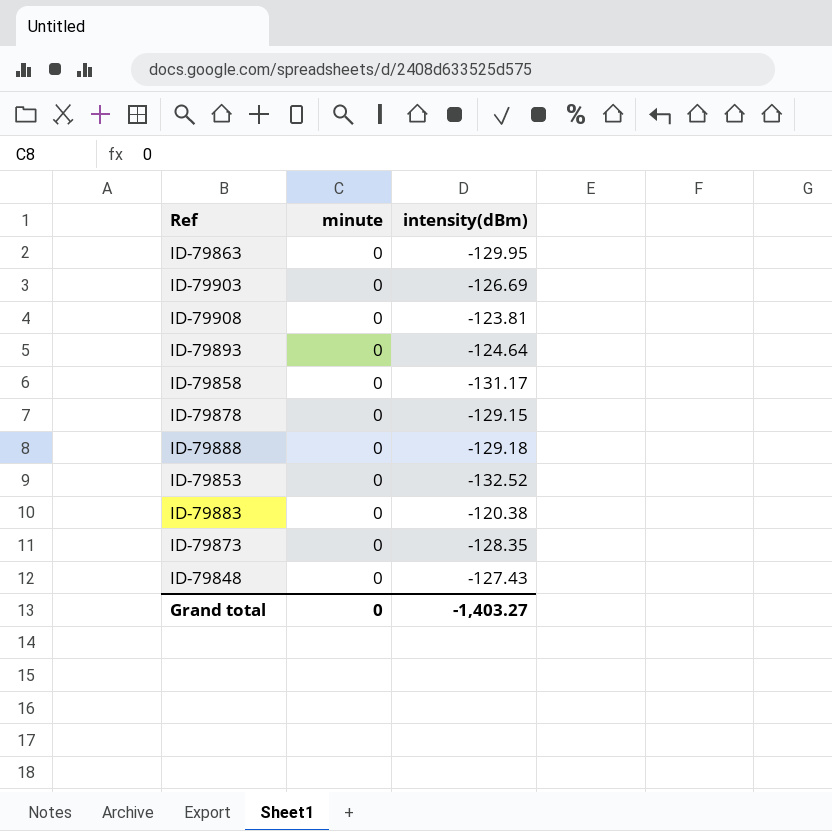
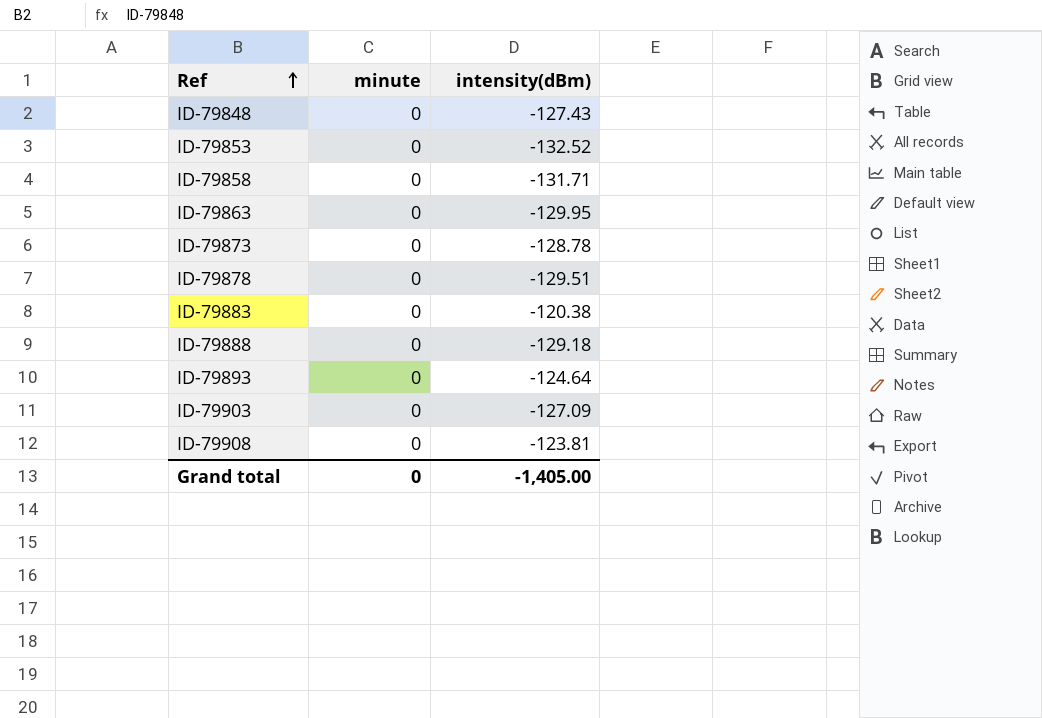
row order: none -> Ref ascending
ID-79858 | intensity(dBm): -131.17 -> -131.71
ID-79873 | intensity(dBm): -128.35 -> -128.78
ID-79878 | intensity(dBm): -129.15 -> -129.51
ID-79903 | intensity(dBm): -126.69 -> -127.09
Grand total | intensity(dBm): -1,403.27 -> -1,405.00

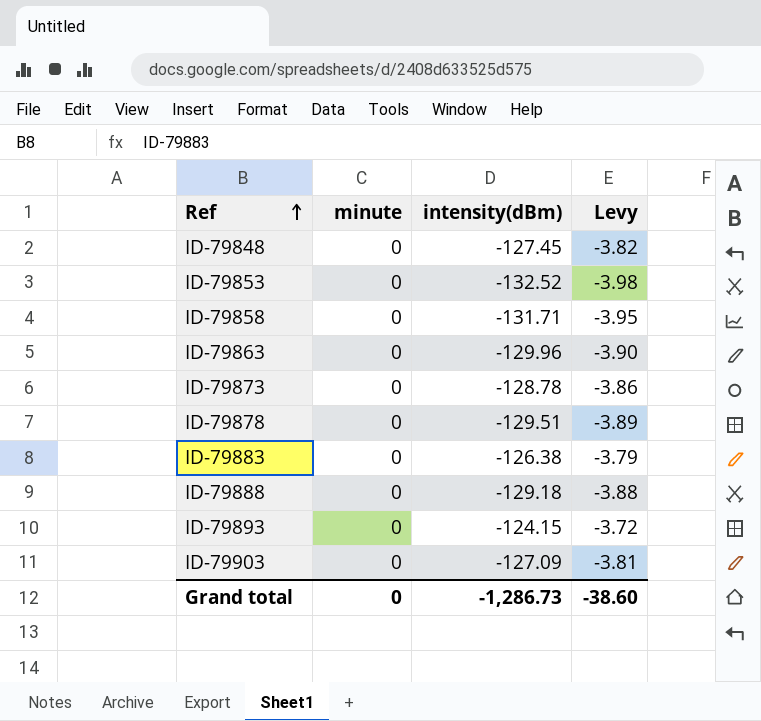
column Levy | formula: none -> [intensity(dBm)] * 0.03
row ID-79908: 0 | -123.81 -> none
ID-79848 | intensity(dBm): -127.43 -> -127.45
ID-79863 | intensity(dBm): -129.95 -> -129.96
ID-79883 | intensity(dBm): -120.38 -> -126.38
ID-79893 | intensity(dBm): -124.64 -> -124.15
Grand total | intensity(dBm): -1,405.00 -> -1,286.73

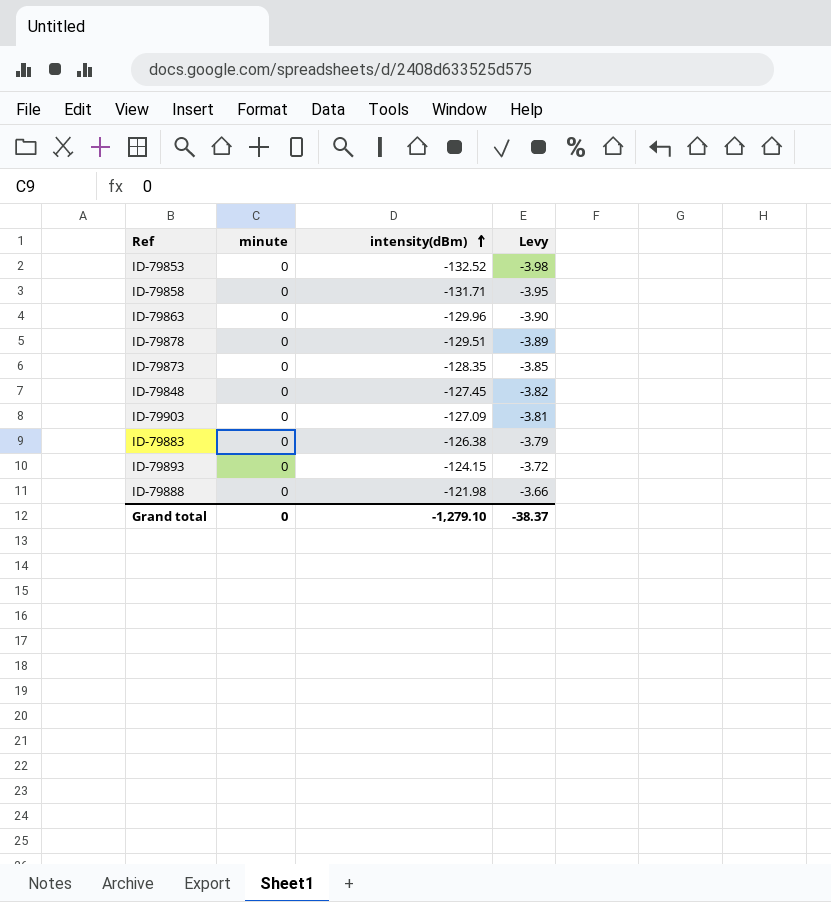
row order: Ref ascending -> intensity(dBm) ascending
ID-79873 | intensity(dBm): -128.78 -> -128.35
ID-79873 | Levy: -3.86 -> -3.85
ID-79888 | intensity(dBm): -129.18 -> -121.98
ID-79888 | Levy: -3.88 -> -3.66
Grand total | intensity(dBm): -1,286.73 -> -1,279.10
Grand total | Levy: -38.60 -> -38.37

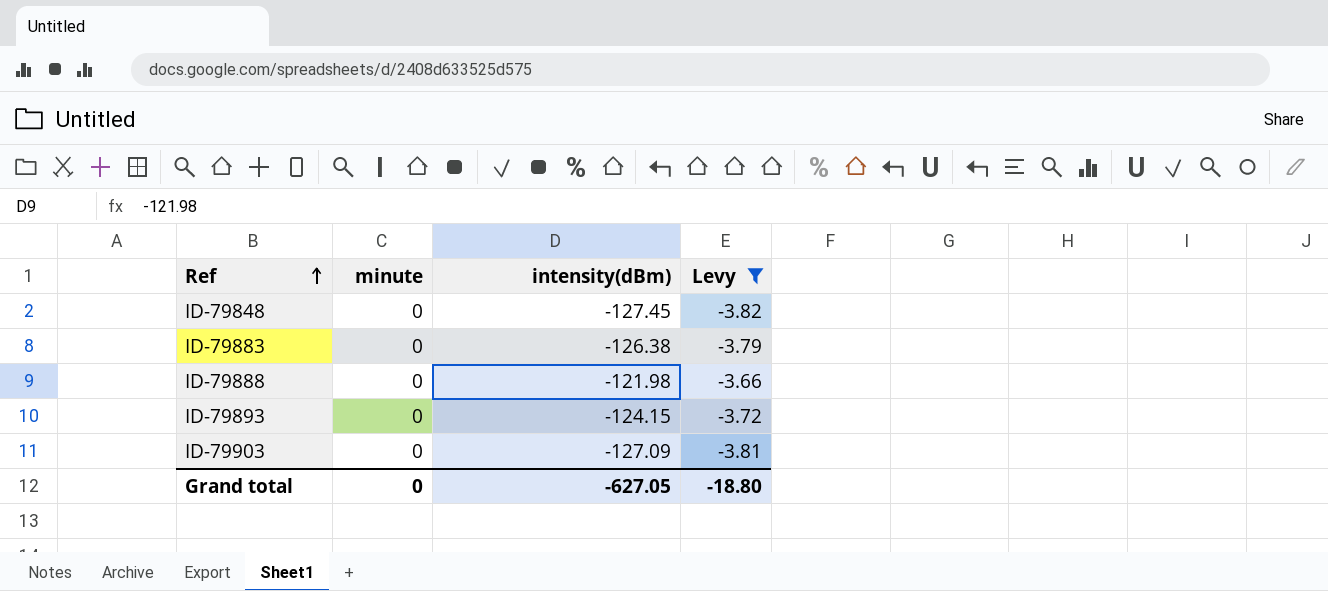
filter: none -> Levy >= -3.82
row order: intensity(dBm) ascending -> Ref ascending
Grand total | intensity(dBm): -1,279.10 -> -627.05
Grand total | Levy: -38.37 -> -18.80

